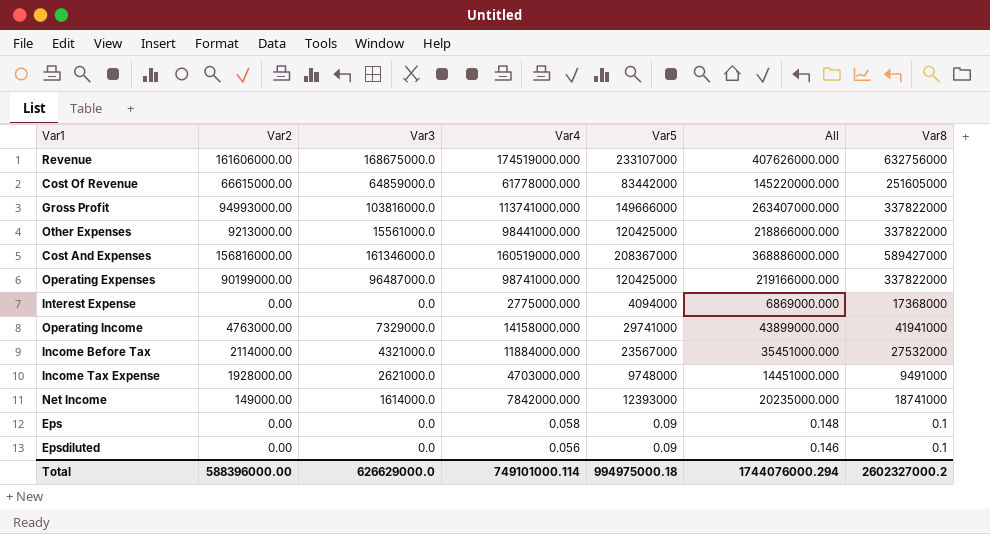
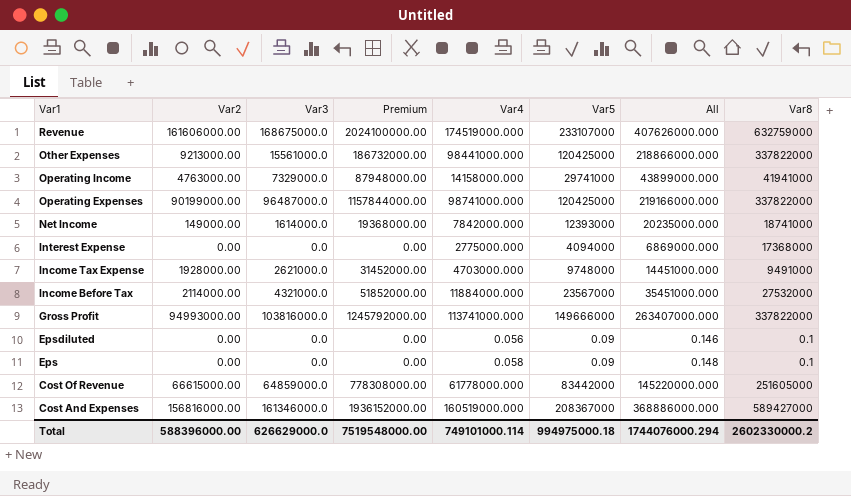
row order: none -> Var1 descending
column Premium | formula: none -> [Var3] * 12
Revenue | Var8: 632756000 -> 632759000
Total | Var8: 2602327000.2 -> 2602330000.2

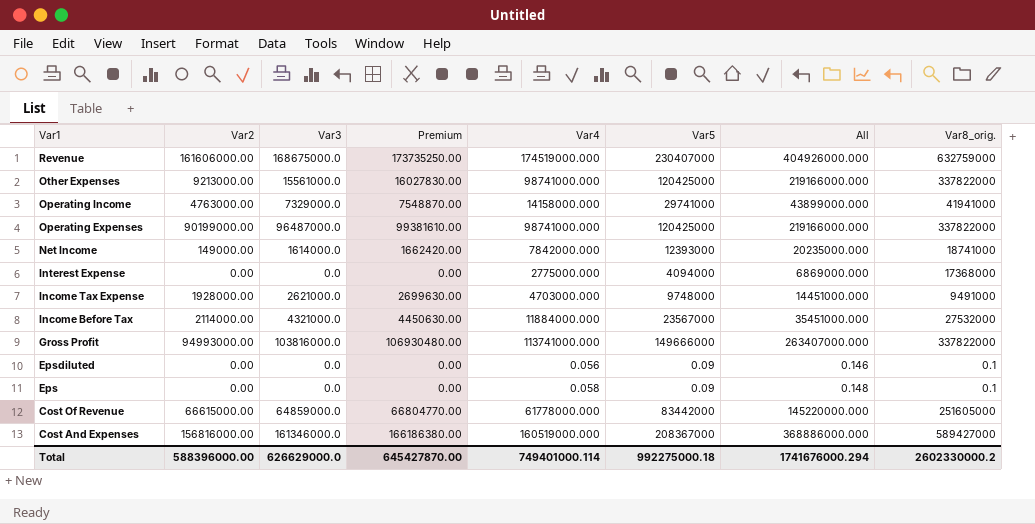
column Premium | formula: [Var3] * 12 -> [Var3] * 1.03
column name: Var8 -> Var8_orig.
Revenue | Var5: 233107000 -> 230407000
Revenue | All: 407626000.000 -> 404926000.000
Other Expenses | Var4: 98441000.000 -> 98741000.000
Other Expenses | All: 218866000.000 -> 219166000.000
Total | Premium: 7519548000.00 -> 645427870.00
Total | Var4: 749101000.114 -> 749401000.114
Total | Var5: 994975000.18 -> 992275000.18
Total | All: 1744076000.294 -> 1741676000.294

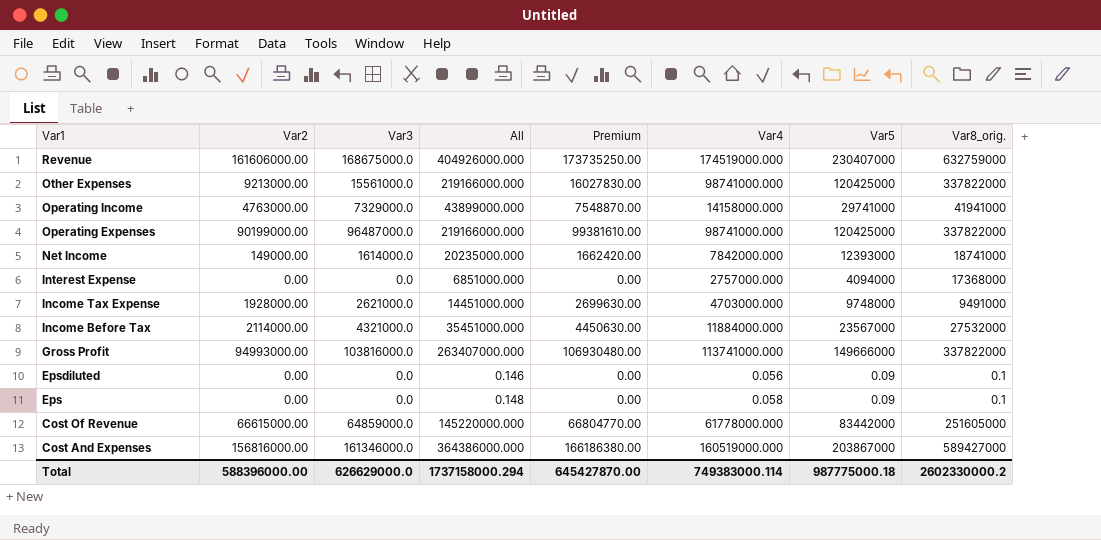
column All | position: 7 -> 4
Interest Expense | All: 6869000.000 -> 6851000.000
Interest Expense | Var4: 2775000.000 -> 2757000.000
Cost And Expenses | All: 368886000.000 -> 364386000.000
Cost And Expenses | Var5: 208367000 -> 203867000
Total | All: 1741676000.294 -> 1737158000.294
Total | Var4: 749401000.114 -> 749383000.114
Total | Var5: 992275000.18 -> 987775000.18

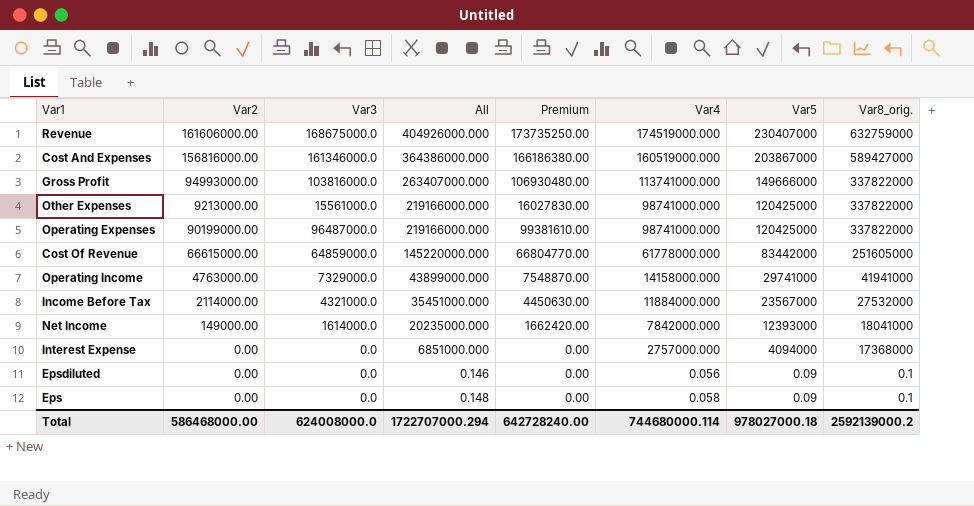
row order: Var1 descending -> Var5 descending
row Income Tax Expense: 1928000.00 | 2621000.0 | 14451000.000 | 2699630.00 | 4703000.000 | 9748000 | 9491000 -> none
Net Income | Var8_orig.: 18741000 -> 18041000
Total | Var2: 588396000.00 -> 586468000.00
Total | Var3: 626629000.0 -> 624008000.0
Total | All: 1737158000.294 -> 1722707000.294
Total | Premium: 645427870.00 -> 642728240.00
Total | Var4: 749383000.114 -> 744680000.114
Total | Var5: 987775000.18 -> 978027000.18
Total | Var8_orig.: 2602330000.2 -> 2592139000.2

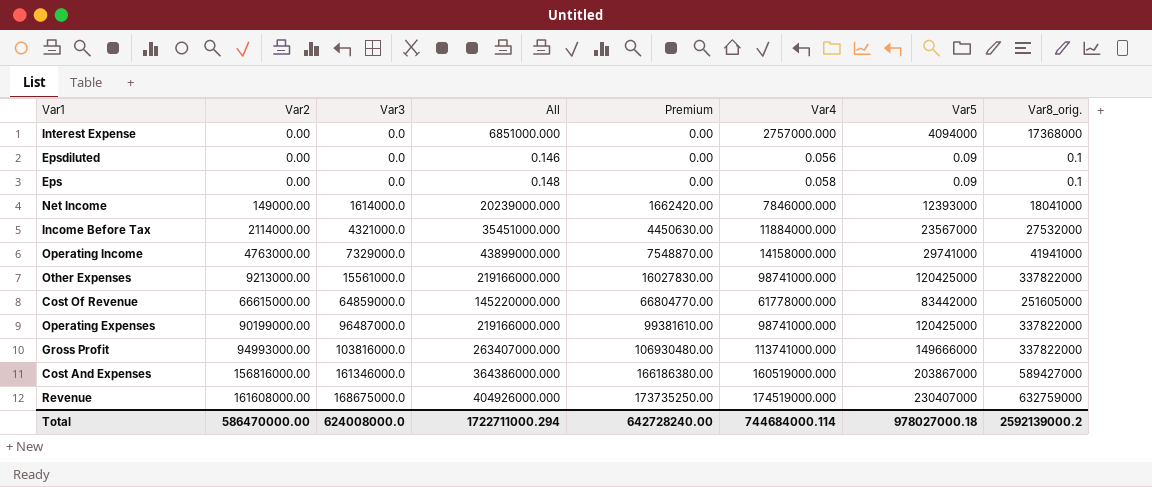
row order: Var5 descending -> Var2 ascending
Net Income | All: 20235000.000 -> 20239000.000
Net Income | Var4: 7842000.000 -> 7846000.000
Revenue | Var2: 161606000.00 -> 161608000.00
Total | Var2: 586468000.00 -> 586470000.00
Total | All: 1722707000.294 -> 1722711000.294
Total | Var4: 744680000.114 -> 744684000.114

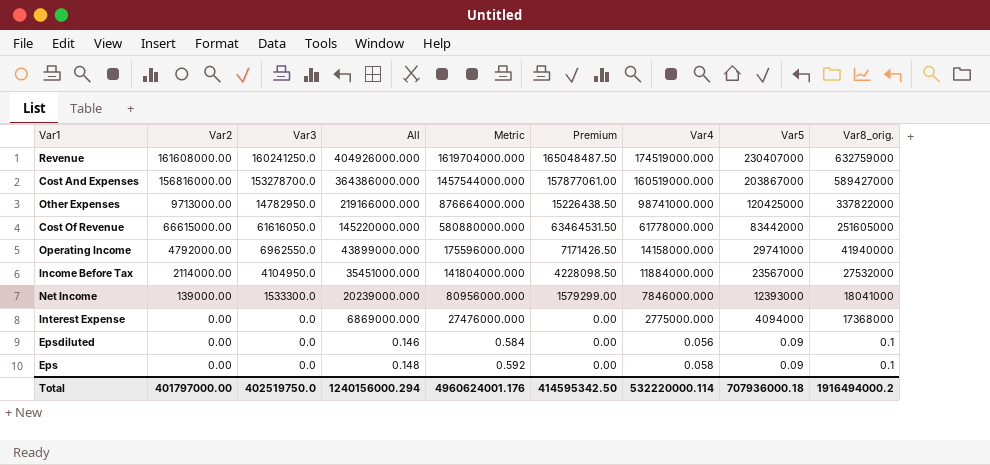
row order: Var2 ascending -> Var5 descending
column Metric | formula: none -> [All] * 4
row Operating Expenses: 90199000.00 | 96487000.0 | 219166000.000 | 99381610.00 | 98741000.000 | 120425000 | 337822000 -> none
row Gross Profit: 94993000.00 | 103816000.0 | 263407000.000 | 106930480.00 | 113741000.000 | 149666000 | 337822000 -> none
Revenue | Var3: 168675000.0 -> 160241250.0
Revenue | Premium: 173735250.00 -> 165048487.50
Cost And Expenses | Var3: 161346000.0 -> 153278700.0
Cost And Expenses | Premium: 166186380.00 -> 157877061.00
Other Expenses | Var2: 9213000.00 -> 9713000.00
Other Expenses | Var3: 15561000.0 -> 14782950.0
Other Expenses | Premium: 16027830.00 -> 15226438.50
Cost Of Revenue | Var3: 64859000.0 -> 61616050.0
Cost Of Revenue | Premium: 66804770.00 -> 63464531.50
Operating Income | Var2: 4763000.00 -> 4792000.00
Operating Income | Var3: 7329000.0 -> 6962550.0
Operating Income | Premium: 7548870.00 -> 7171426.50
Operating Income | Var8_orig.: 41941000 -> 41940000
Income Before Tax | Var3: 4321000.0 -> 4104950.0
Income Before Tax | Premium: 4450630.00 -> 4228098.50
Net Income | Var2: 149000.00 -> 139000.00
Net Income | Var3: 1614000.0 -> 1533300.0
Net Income | Premium: 1662420.00 -> 1579299.00
Interest Expense | All: 6851000.000 -> 6869000.000
Interest Expense | Var4: 2757000.000 -> 2775000.000
Total | Var2: 586470000.00 -> 401797000.00
Total | Var3: 624008000.0 -> 402519750.0
Total | All: 1722711000.294 -> 1240156000.294
Total | Premium: 642728240.00 -> 414595342.50
Total | Var4: 744684000.114 -> 532220000.114
Total | Var5: 978027000.18 -> 707936000.18
Total | Var8_orig.: 2592139000.2 -> 1916494000.2

